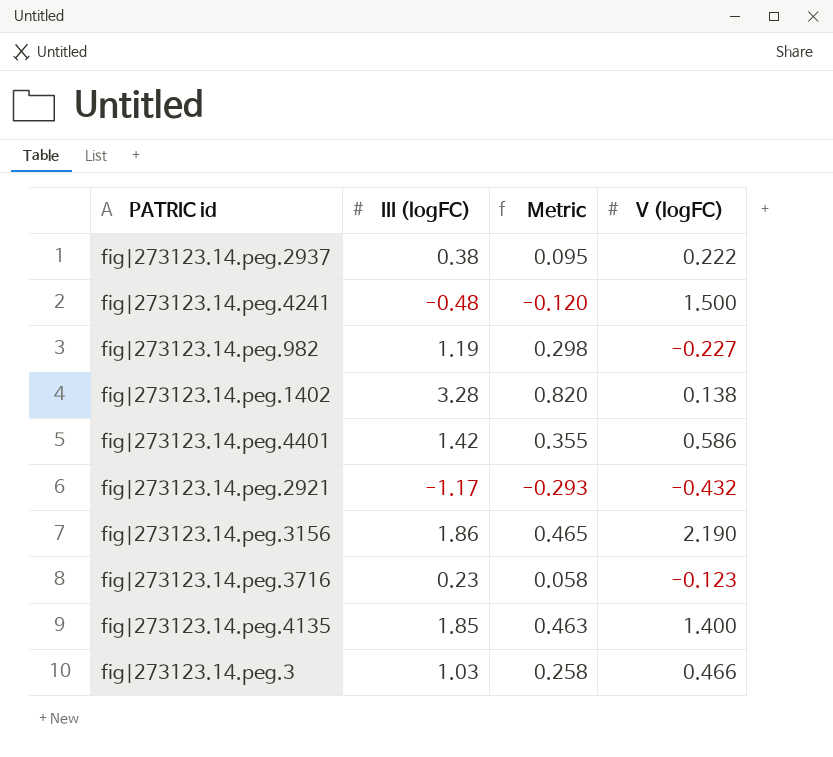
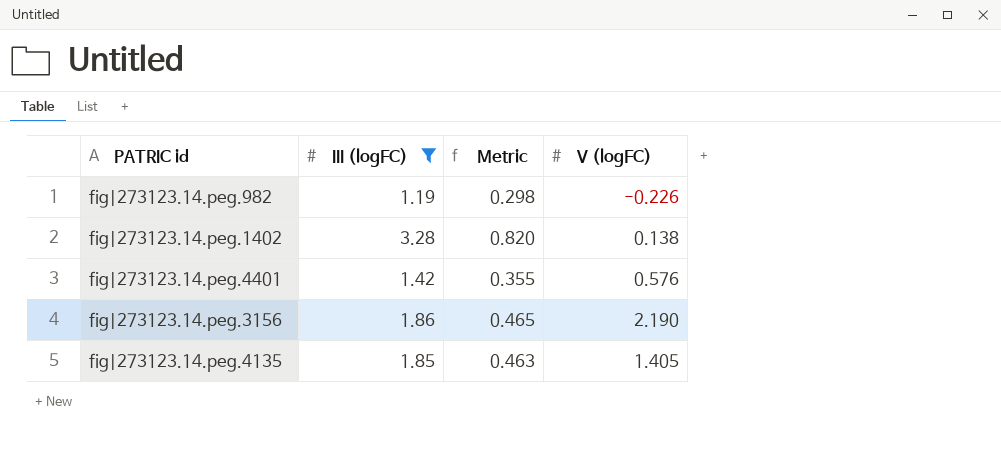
filter: none -> III (logFC) >= 1.19
fig|273123.14.peg.982 | V (logFC): -0.227 -> -0.226
fig|273123.14.peg.4401 | V (logFC): 0.586 -> 0.576
fig|273123.14.peg.4135 | V (logFC): 1.400 -> 1.405

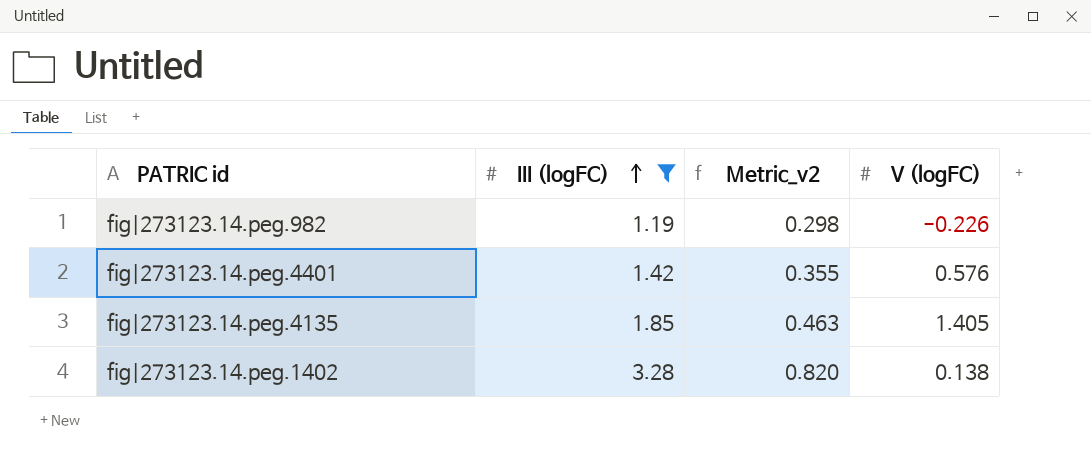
row order: none -> III (logFC) ascending
column name: Metric -> Metric_v2
row fig|273123.14.peg.3156: 1.86 | 0.465 | 2.190 -> none

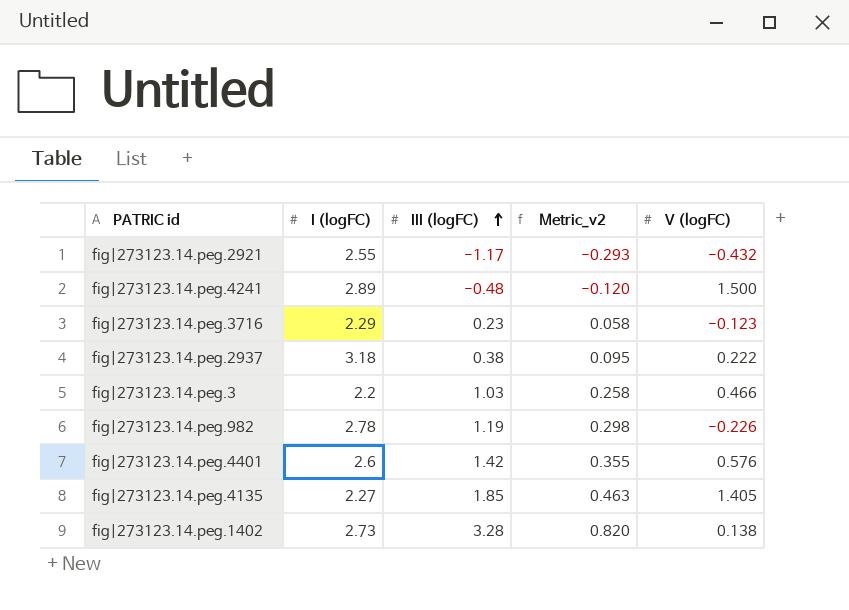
filter: III (logFC) >= 1.19 -> none
column I (logFC) | position: none -> 2

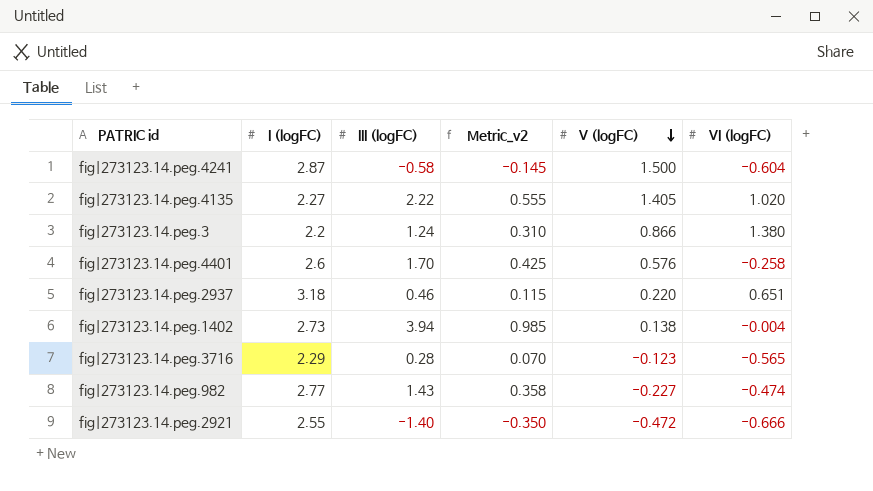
row order: III (logFC) ascending -> V (logFC) descending
column VI (logFC) | position: none -> 6
fig|273123.14.peg.4241 | I (logFC): 2.89 -> 2.87
fig|273123.14.peg.4241 | III (logFC): -0.48 -> -0.58
fig|273123.14.peg.4241 | Metric_v2: -0.120 -> -0.145
fig|273123.14.peg.4135 | III (logFC): 1.85 -> 2.22
fig|273123.14.peg.4135 | Metric_v2: 0.463 -> 0.555
fig|273123.14.peg.3 | III (logFC): 1.03 -> 1.24
fig|273123.14.peg.3 | Metric_v2: 0.258 -> 0.310
fig|273123.14.peg.3 | V (logFC): 0.466 -> 0.866
fig|273123.14.peg.4401 | III (logFC): 1.42 -> 1.70
fig|273123.14.peg.4401 | Metric_v2: 0.355 -> 0.425
fig|273123.14.peg.2937 | III (logFC): 0.38 -> 0.46
fig|273123.14.peg.2937 | Metric_v2: 0.095 -> 0.115
fig|273123.14.peg.2937 | V (logFC): 0.222 -> 0.220
fig|273123.14.peg.1402 | III (logFC): 3.28 -> 3.94
fig|273123.14.peg.1402 | Metric_v2: 0.820 -> 0.985
fig|273123.14.peg.3716 | III (logFC): 0.23 -> 0.28
fig|273123.14.peg.3716 | Metric_v2: 0.058 -> 0.070
fig|273123.14.peg.982 | I (logFC): 2.78 -> 2.77
fig|273123.14.peg.982 | III (logFC): 1.19 -> 1.43
fig|273123.14.peg.982 | Metric_v2: 0.298 -> 0.358
fig|273123.14.peg.982 | V (logFC): -0.226 -> -0.227
fig|273123.14.peg.2921 | III (logFC): -1.17 -> -1.40
fig|273123.14.peg.2921 | Metric_v2: -0.293 -> -0.350
fig|273123.14.peg.2921 | V (logFC): -0.432 -> -0.472

